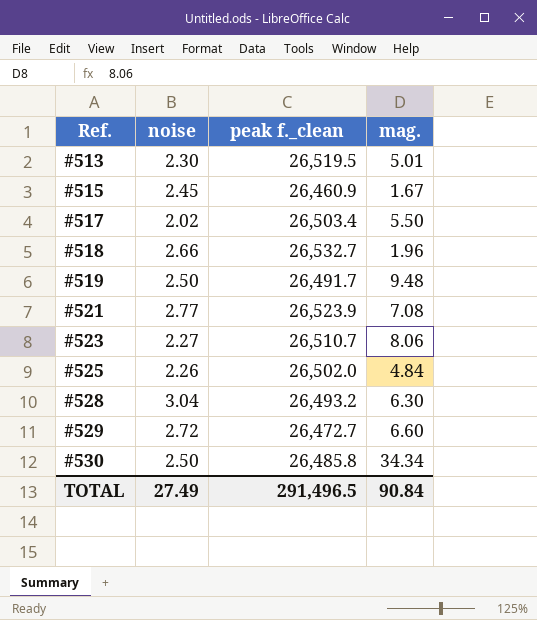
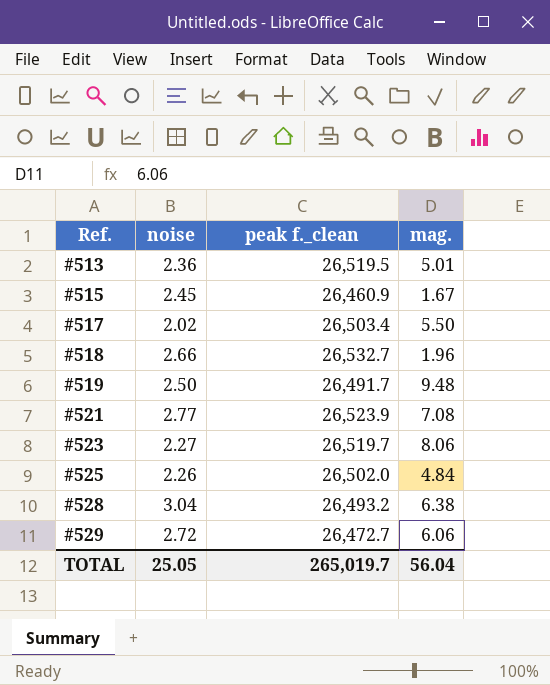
row #530: 2.50 | 26,485.8 | 34.34 -> none
#513 | noise: 2.30 -> 2.36
#523 | peak f._clean: 26,510.7 -> 26,519.7
#528 | mag.: 6.30 -> 6.38
#529 | mag.: 6.60 -> 6.06
TOTAL | noise: 27.49 -> 25.05
TOTAL | peak f._clean: 291,496.5 -> 265,019.7
TOTAL | mag.: 90.84 -> 56.04

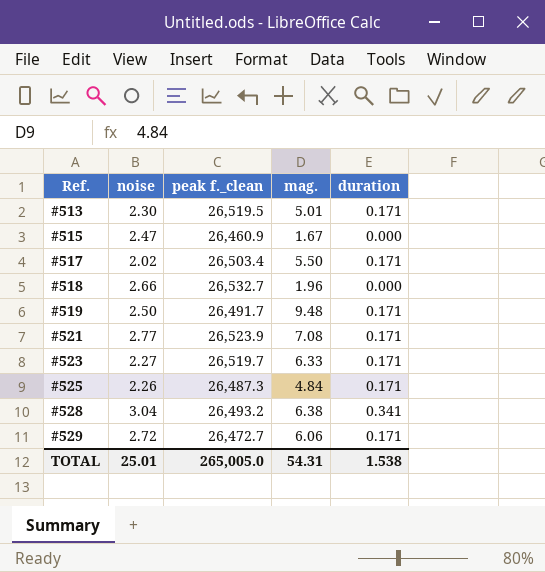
column duration | position: none -> 5
#513 | noise: 2.36 -> 2.30
#515 | noise: 2.45 -> 2.47
#523 | mag.: 8.06 -> 6.33
#525 | peak f._clean: 26,502.0 -> 26,487.3
TOTAL | noise: 25.05 -> 25.01
TOTAL | peak f._clean: 265,019.7 -> 265,005.0
TOTAL | mag.: 56.04 -> 54.31

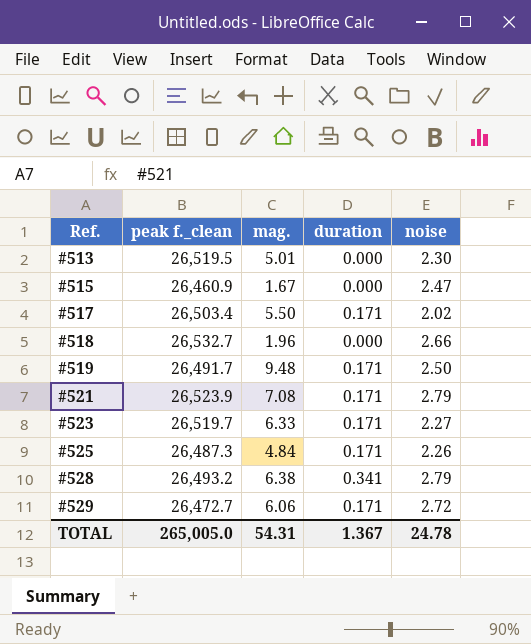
column noise | position: 2 -> 5
#513 | duration: 0.171 -> 0.000
#521 | noise: 2.77 -> 2.79
#528 | noise: 3.04 -> 2.79
TOTAL | duration: 1.538 -> 1.367
TOTAL | noise: 25.01 -> 24.78

